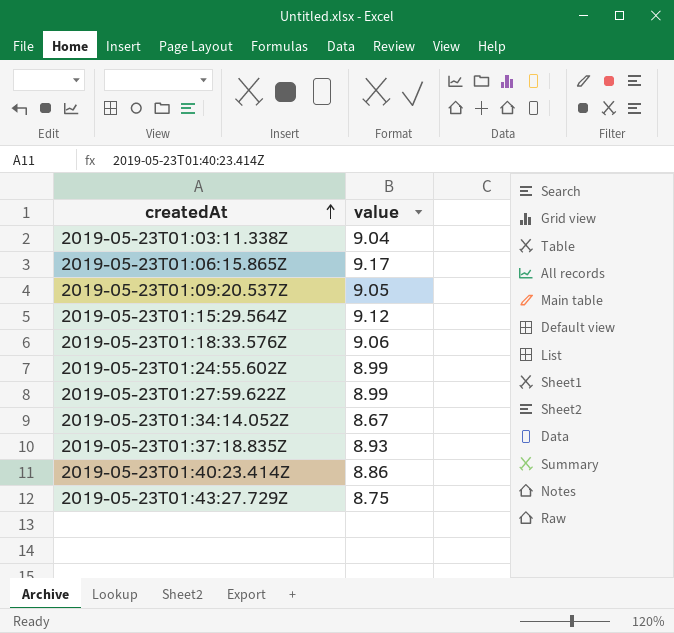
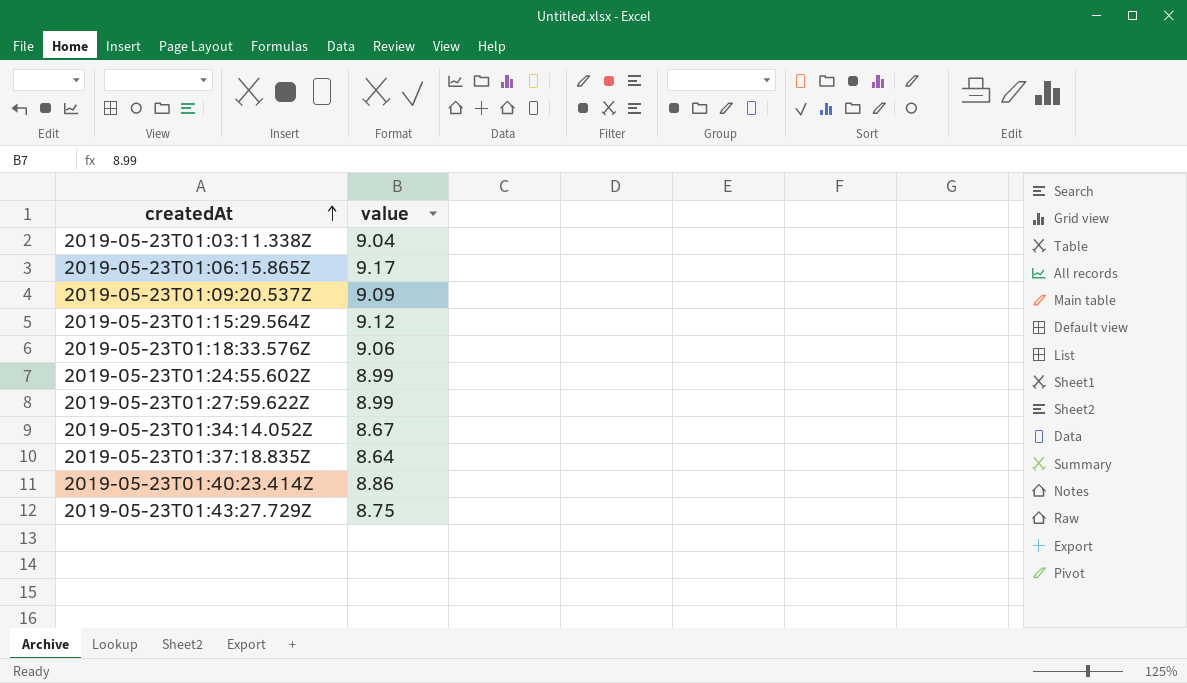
2019-05-23T01:09:20.537Z | value: 9.05 -> 9.09
2019-05-23T01:37:18.835Z | value: 8.93 -> 8.64

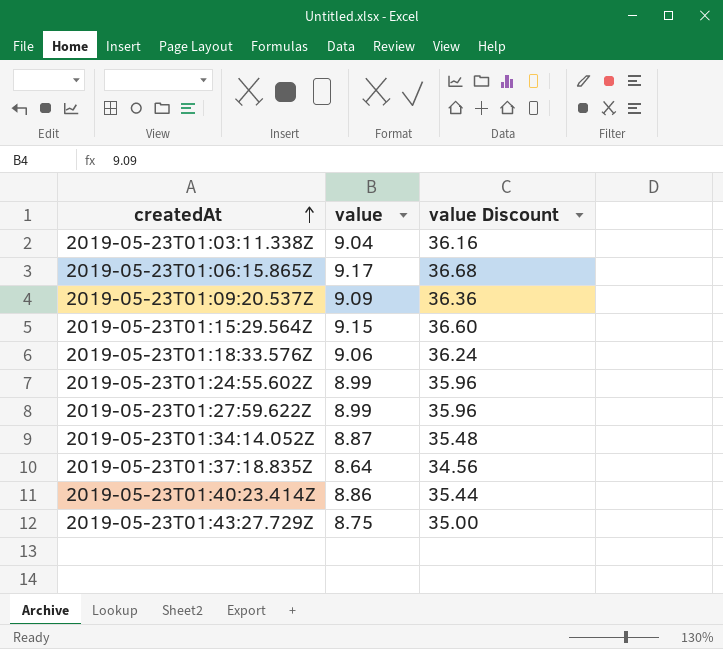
column value Discount | formula: none -> [value] * 4
2019-05-23T01:15:29.564Z | value: 9.12 -> 9.15
2019-05-23T01:34:14.052Z | value: 8.67 -> 8.87

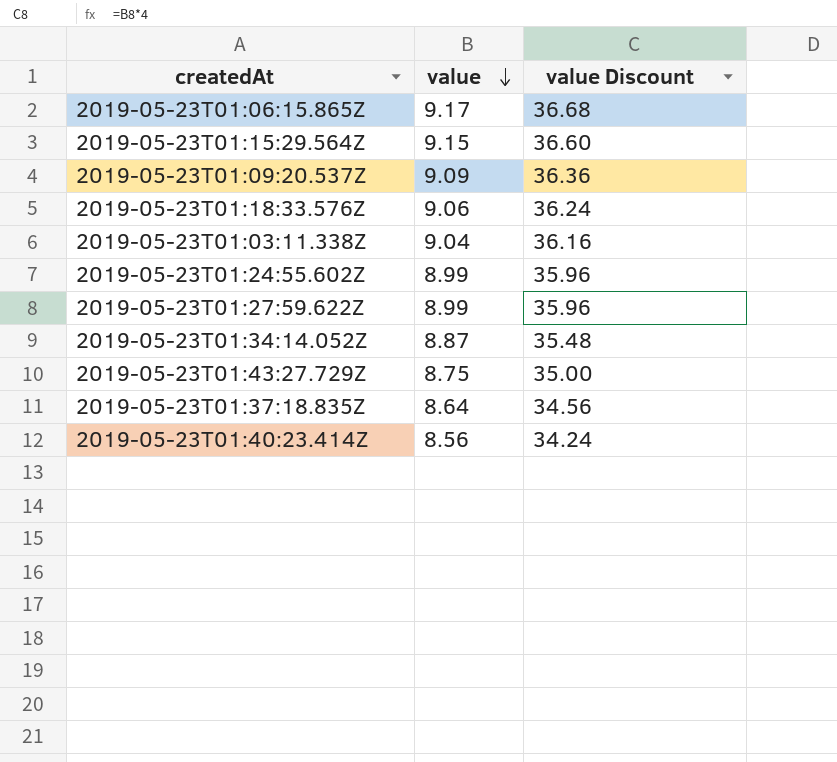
row order: createdAt ascending -> value descending
2019-05-23T01:40:23.414Z | value: 8.86 -> 8.56
2019-05-23T01:40:23.414Z | value Discount: 35.44 -> 34.24

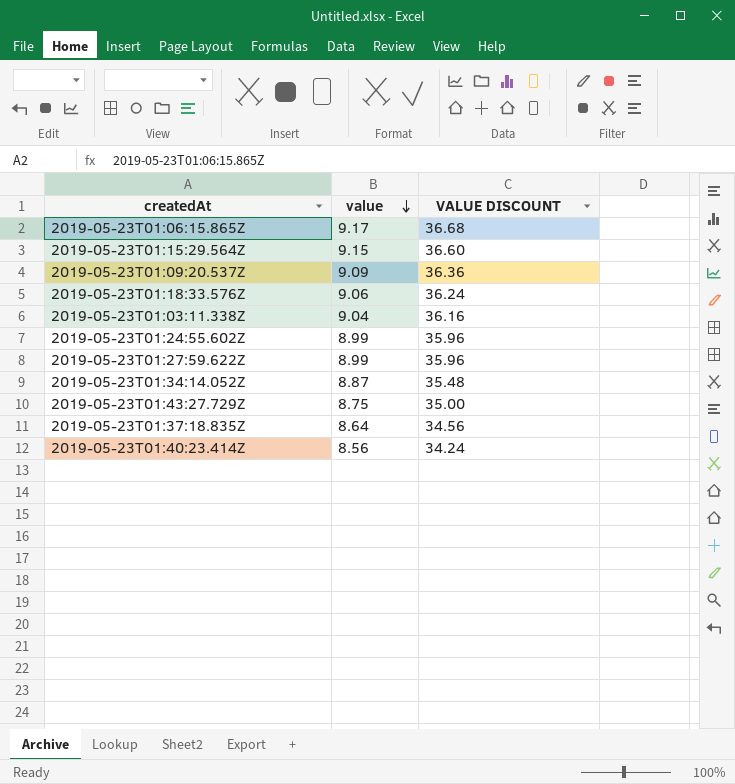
column name: value Discount -> VALUE DISCOUNT

